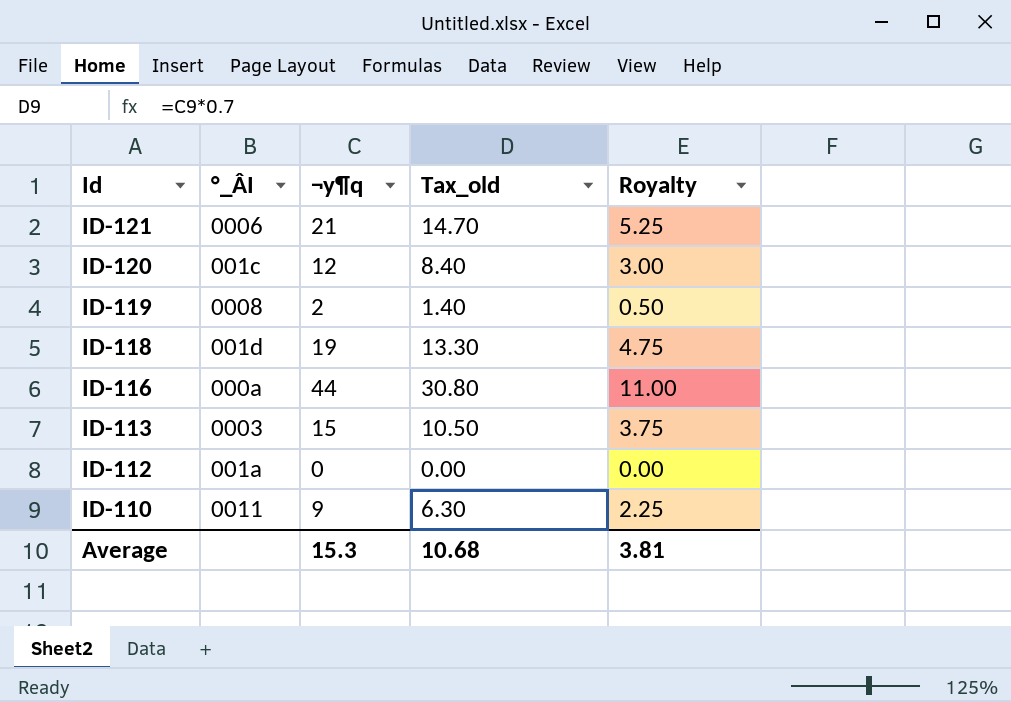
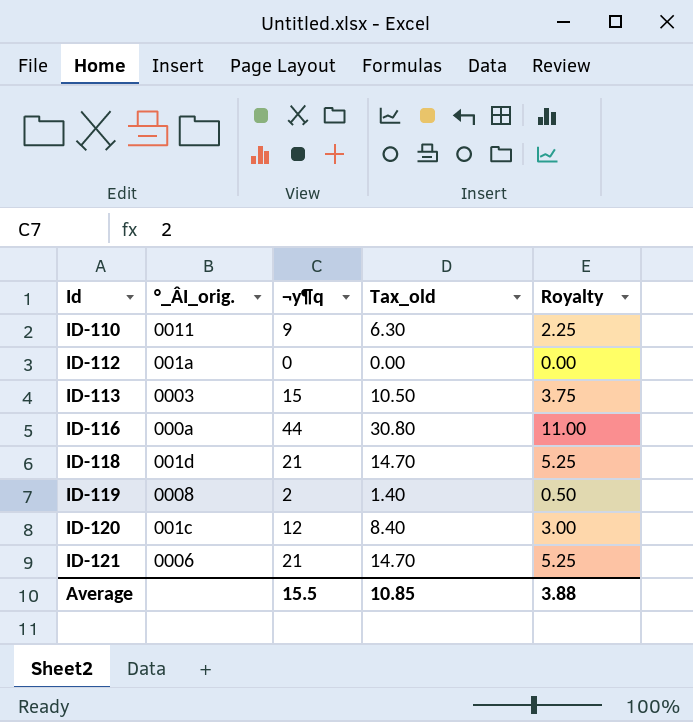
row order: Id descending -> Id ascending
column name: °_ÂI -> °_ÂI_orig.
ID-118 | ¬y¶q: 19 -> 21
ID-118 | Tax_old: 13.30 -> 14.70
ID-118 | Royalty: 4.75 -> 5.25
Average | ¬y¶q: 15.3 -> 15.5
Average | Tax_old: 10.68 -> 10.85
Average | Royalty: 3.81 -> 3.88

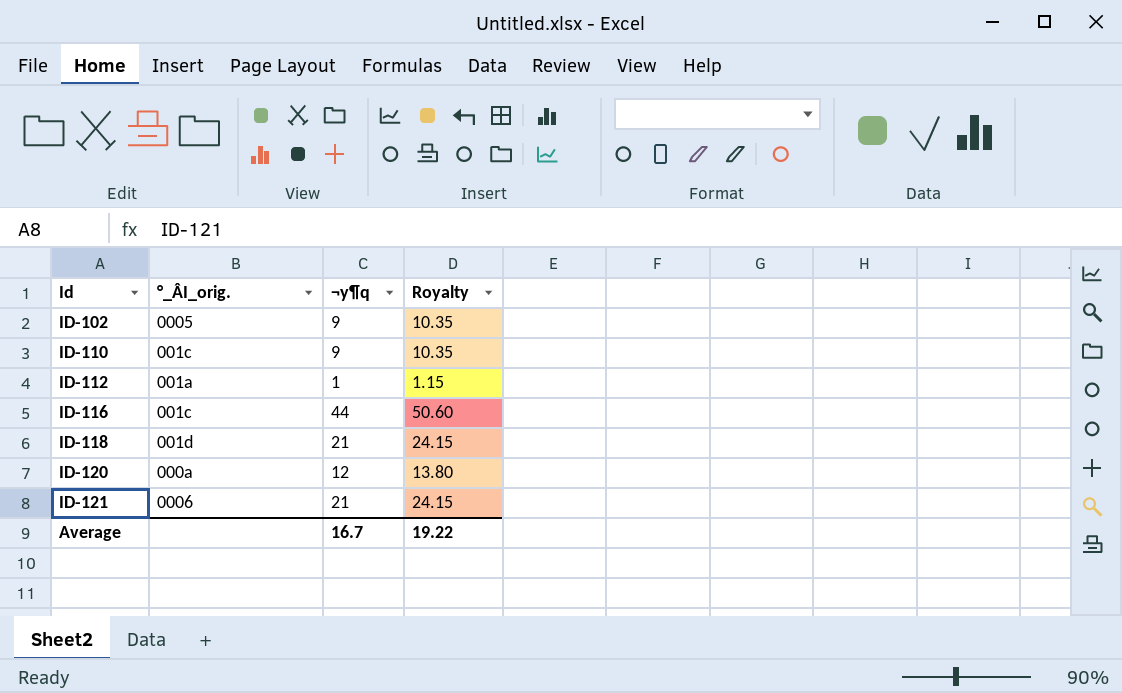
column Tax_old | formula: [¬y¶q] * 0.7 -> none
column Royalty | formula: [¬y¶q] * 0.25 -> [¬y¶q] * 1.15
row ID-113: 0003 | 15 | 10.50 | 3.75 -> none
row ID-119: 0008 | 2 | 1.40 | 0.50 -> none
row ID-102: none -> 0005 | 9 | 10.35
ID-110 | °_ÂI_orig.: 0011 -> 001c
ID-112 | ¬y¶q: 0 -> 1
ID-116 | °_ÂI_orig.: 000a -> 001c
ID-120 | °_ÂI_orig.: 001c -> 000a
Average | ¬y¶q: 15.5 -> 16.7
Average | Royalty: 3.88 -> 19.22

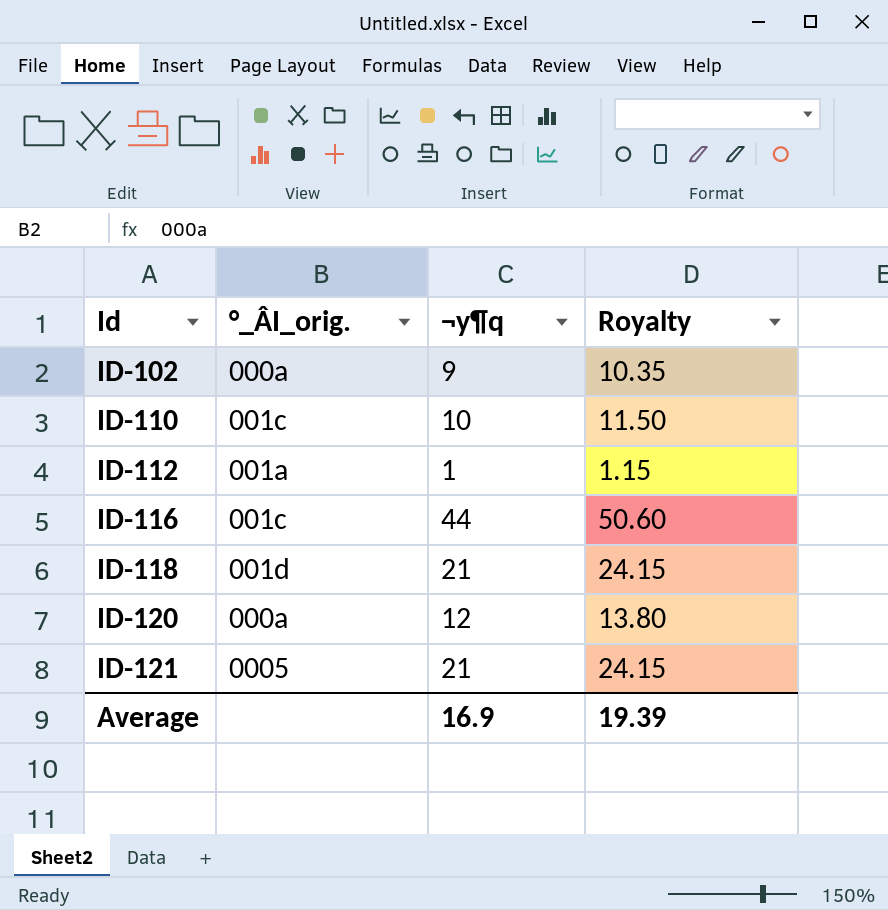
ID-102 | °_ÂI_orig.: 0005 -> 000a
ID-110 | ¬y¶q: 9 -> 10
ID-110 | Royalty: 10.35 -> 11.50
ID-121 | °_ÂI_orig.: 0006 -> 0005
Average | ¬y¶q: 16.7 -> 16.9
Average | Royalty: 19.22 -> 19.39

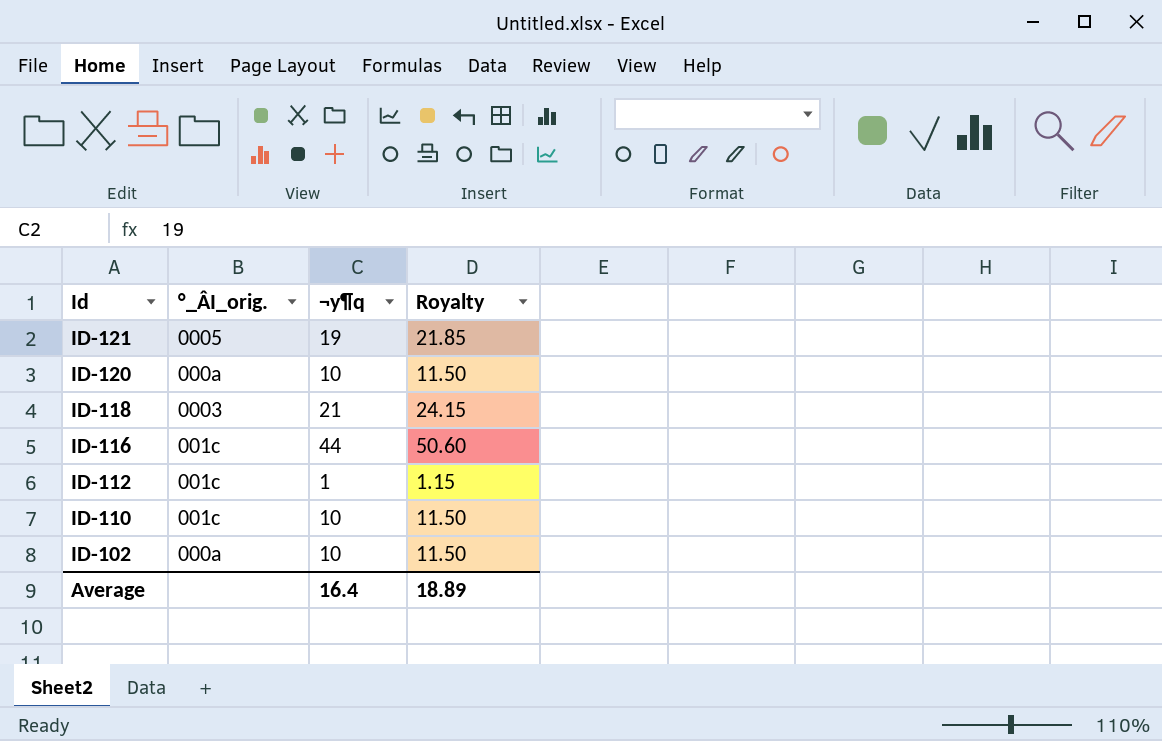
row order: Id ascending -> Id descending
ID-121 | ¬y¶q: 21 -> 19
ID-121 | Royalty: 24.15 -> 21.85
ID-120 | ¬y¶q: 12 -> 10
ID-120 | Royalty: 13.80 -> 11.50
ID-118 | °_ÂI_orig.: 001d -> 0003
ID-112 | °_ÂI_orig.: 001a -> 001c
ID-102 | ¬y¶q: 9 -> 10
ID-102 | Royalty: 10.35 -> 11.50
Average | ¬y¶q: 16.9 -> 16.4
Average | Royalty: 19.39 -> 18.89

